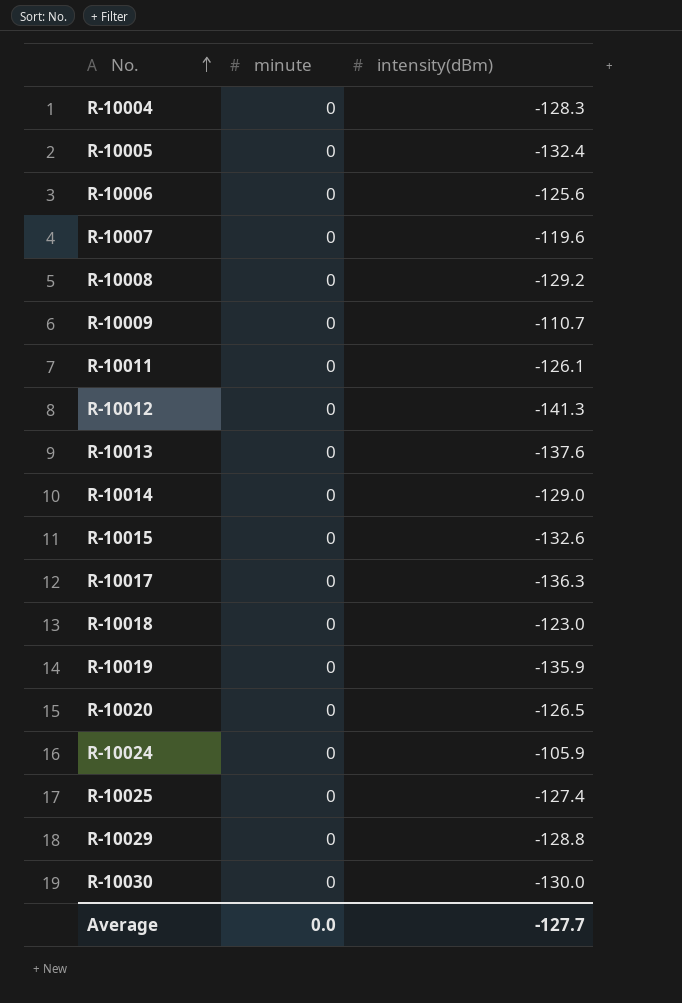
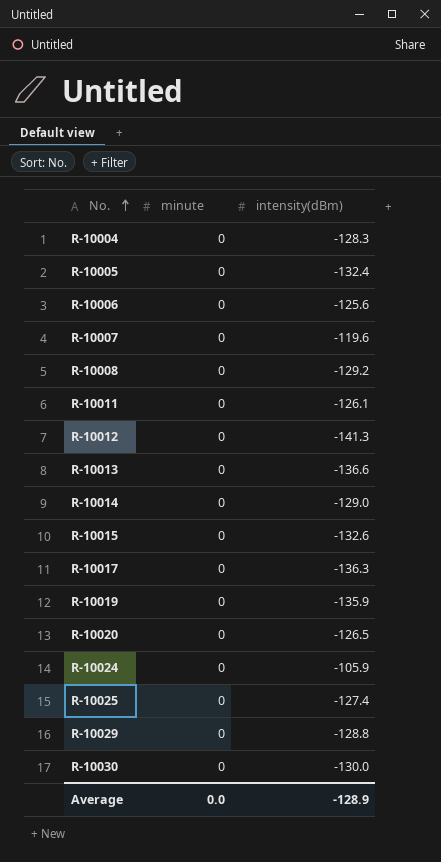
row R-10009: 0 | -110.7 -> none
row R-10018: 0 | -123.0 -> none
R-10013 | intensity(dBm): -137.6 -> -136.6
Average | intensity(dBm): -127.7 -> -128.9

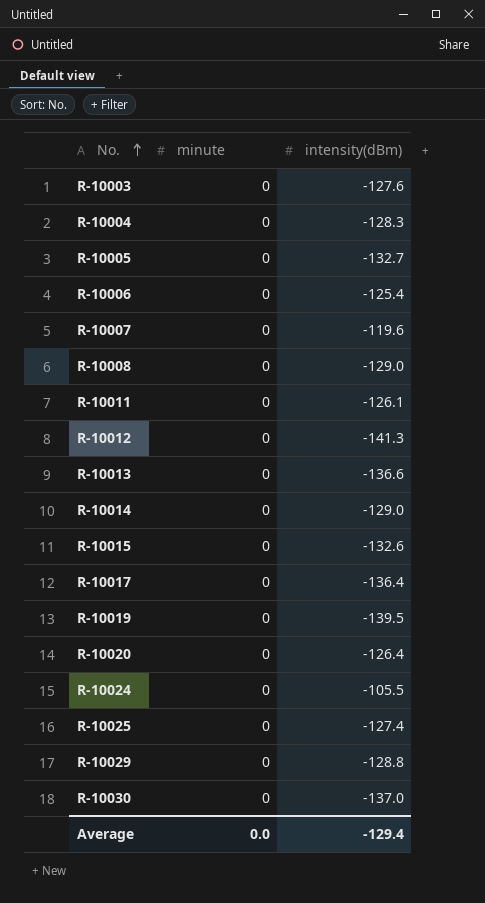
row R-10003: none -> 0 | -127.6
R-10005 | intensity(dBm): -132.4 -> -132.7
R-10006 | intensity(dBm): -125.6 -> -125.4
R-10008 | intensity(dBm): -129.2 -> -129.0
R-10017 | intensity(dBm): -136.3 -> -136.4
R-10019 | intensity(dBm): -135.9 -> -139.5
R-10020 | intensity(dBm): -126.5 -> -126.4
R-10024 | intensity(dBm): -105.9 -> -105.5
R-10030 | intensity(dBm): -130.0 -> -137.0
Average | intensity(dBm): -128.9 -> -129.4

